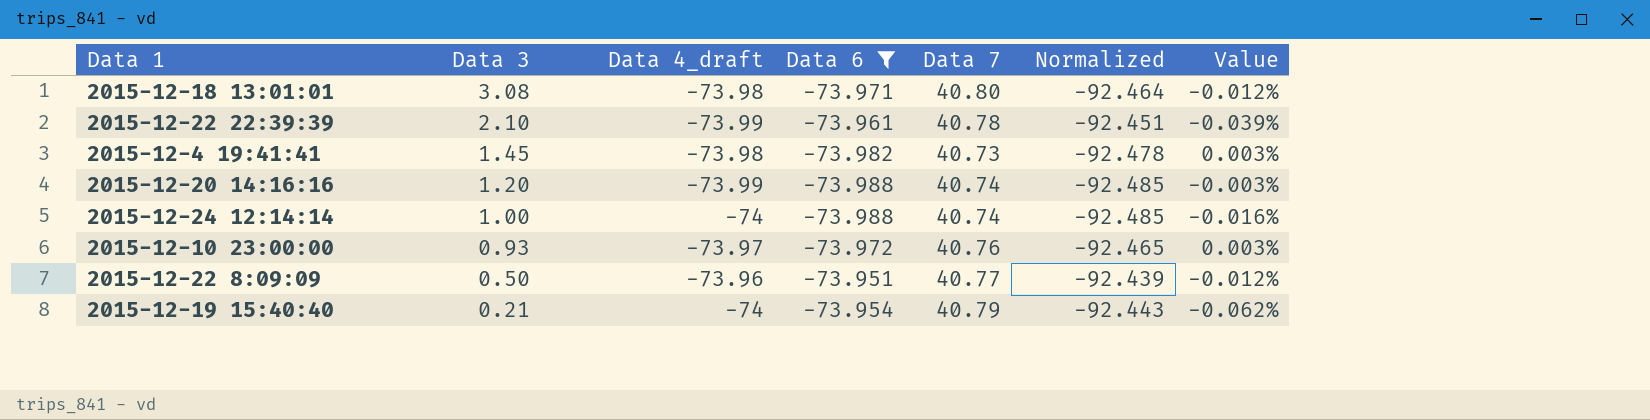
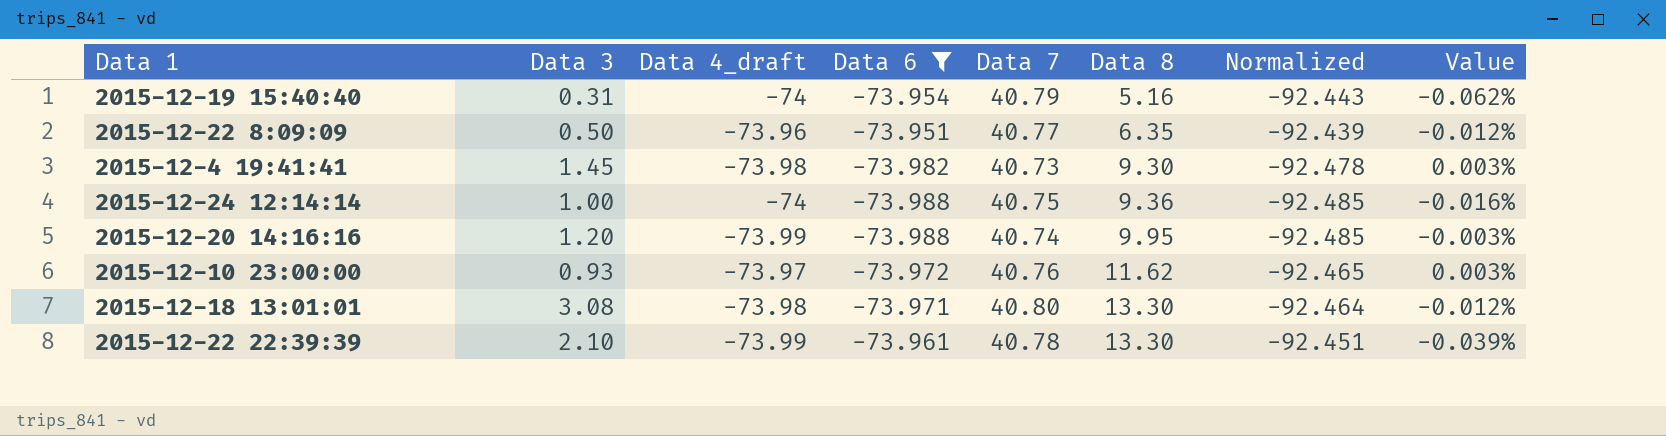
row order: Data 3 descending -> Data 8 ascending
column Data 8 | position: none -> 6
2015-12-19 15:40:40 | Data 3: 0.21 -> 0.31
2015-12-24 12:14:14 | Data 7: 40.74 -> 40.75

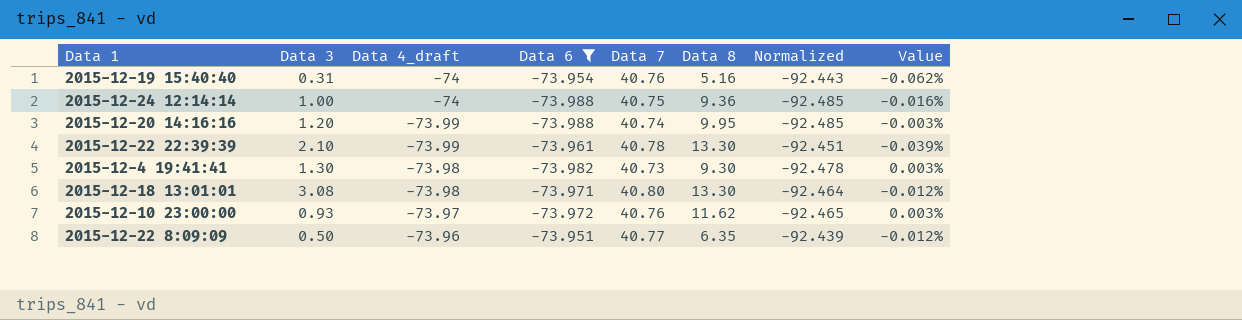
row order: Data 8 ascending -> Data 4_draft ascending
2015-12-19 15:40:40 | Data 7: 40.79 -> 40.76
2015-12-4 19:41:41 | Data 3: 1.45 -> 1.30

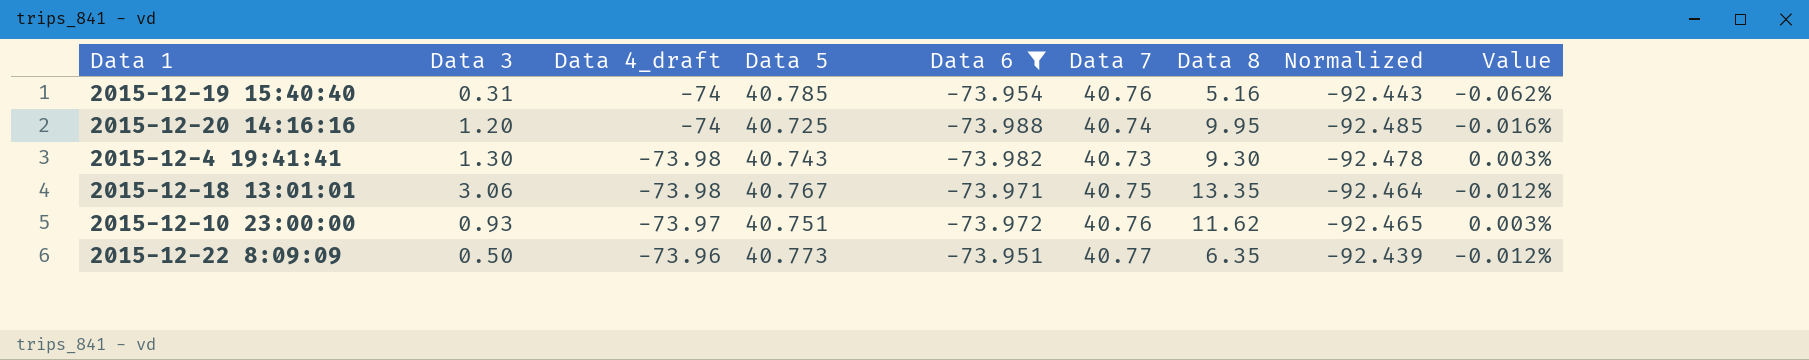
column Data 5 | position: none -> 4
row 2015-12-24 12:14:14: 1.00 | -74 | -73.988 | 40.75 | 9.36 | -92.485 | -0.016% -> none
row 2015-12-22 22:39:39: 2.10 | -73.99 | -73.961 | 40.78 | 13.30 | -92.451 | -0.039% -> none
2015-12-20 14:16:16 | Data 4_draft: -73.99 -> -74
2015-12-20 14:16:16 | Value: -0.003% -> -0.016%
2015-12-18 13:01:01 | Data 3: 3.08 -> 3.06
2015-12-18 13:01:01 | Data 7: 40.80 -> 40.75
2015-12-18 13:01:01 | Data 8: 13.30 -> 13.35

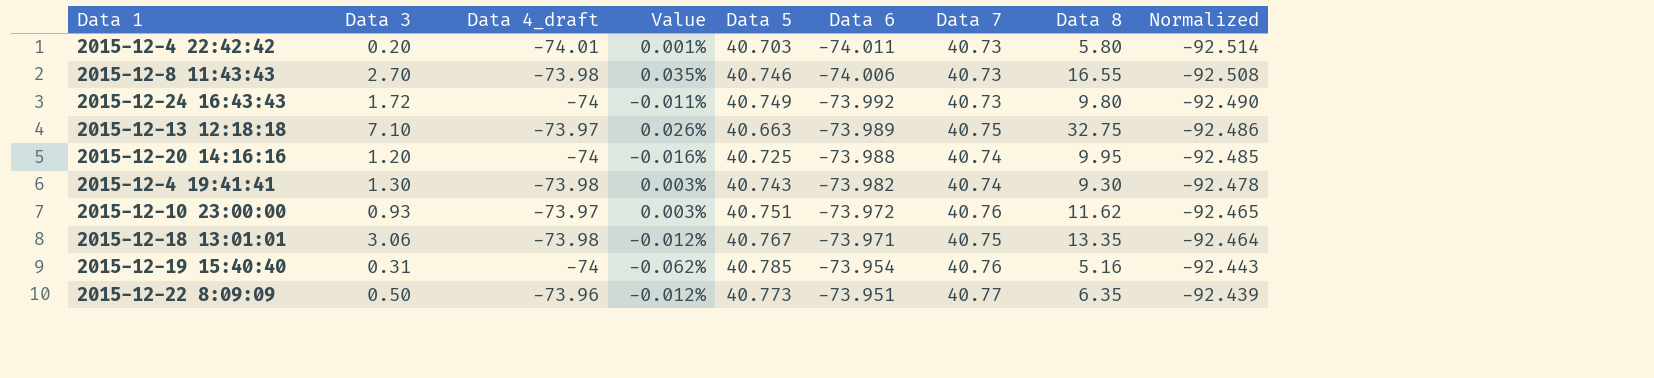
filter: Data 6 >= -73.988 -> none
row order: Data 4_draft ascending -> Data 6 ascending
column Value | position: 9 -> 4
2015-12-4 19:41:41 | Data 7: 40.73 -> 40.74

